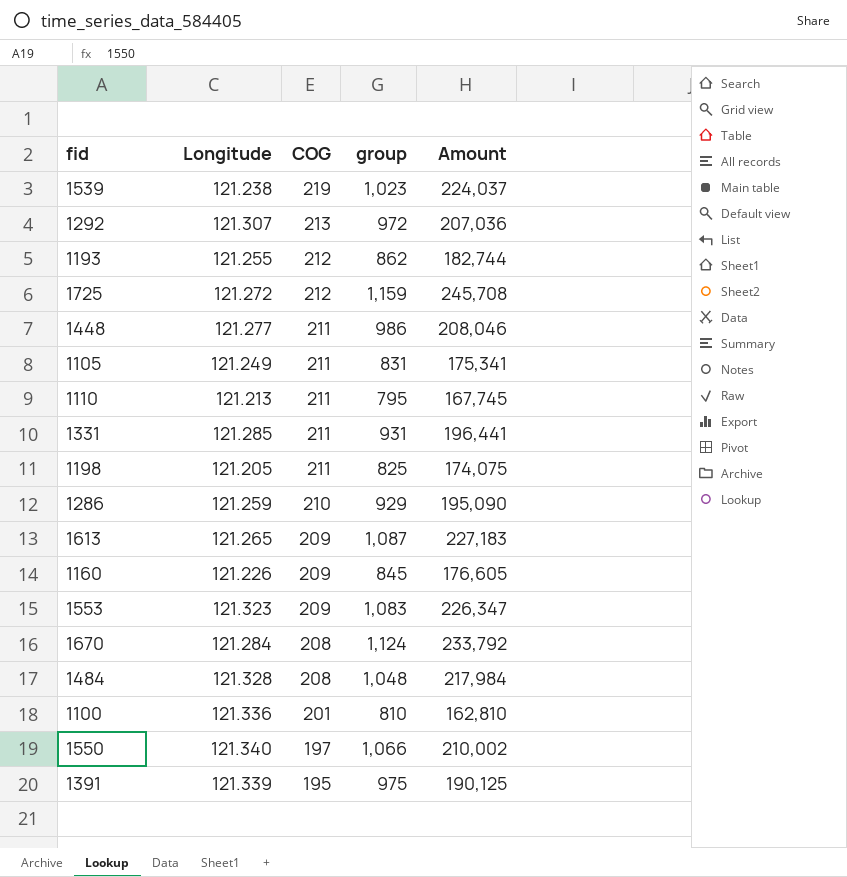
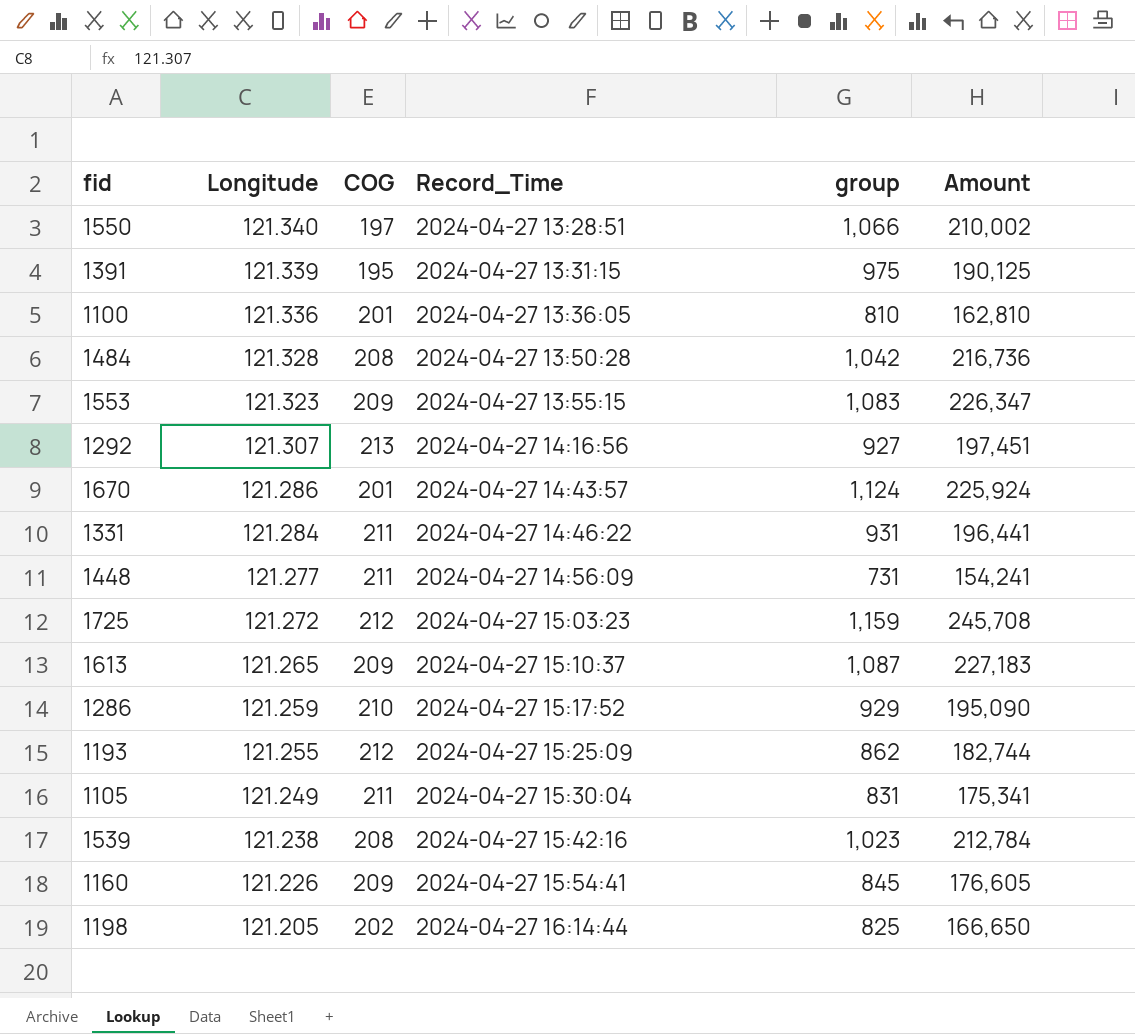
row order: COG descending -> Longitude descending
column Record_Time | position: none -> 4
row 1110: 121.213 | 211 | 795 | 167,745 -> none
1484 | group: 1,048 -> 1,042
1484 | Amount: 217,984 -> 216,736
1292 | group: 972 -> 927
1292 | Amount: 207,036 -> 197,451
1670 | Longitude: 121.284 -> 121.286
1670 | COG: 208 -> 201
1670 | Amount: 233,792 -> 225,924
1331 | Longitude: 121.285 -> 121.284
1448 | group: 986 -> 731
1448 | Amount: 208,046 -> 154,241
1539 | COG: 219 -> 208
1539 | Amount: 224,037 -> 212,784
1198 | COG: 211 -> 202
1198 | Amount: 174,075 -> 166,650

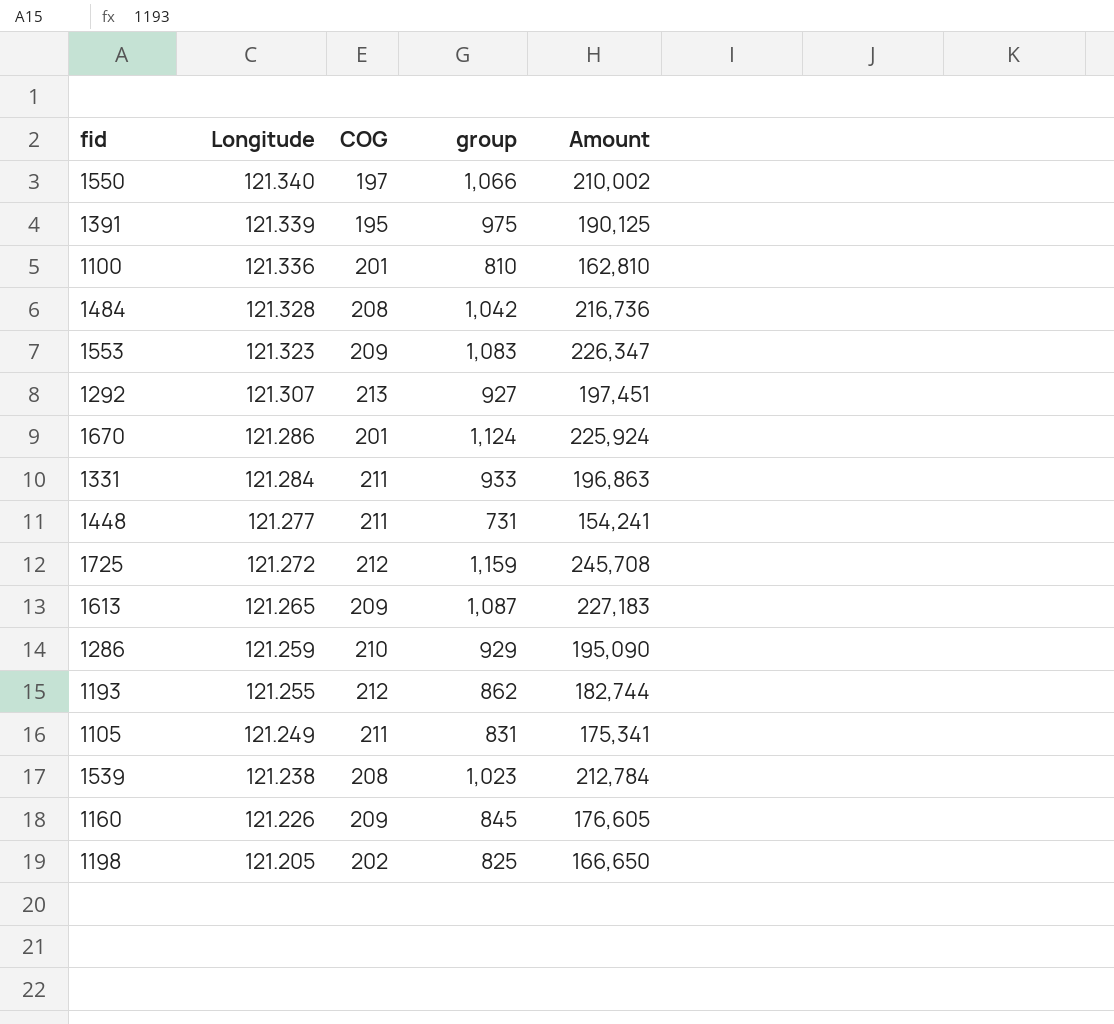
column Record_Time | position: 4 -> none
1331 | group: 931 -> 933
1331 | Amount: 196,441 -> 196,863

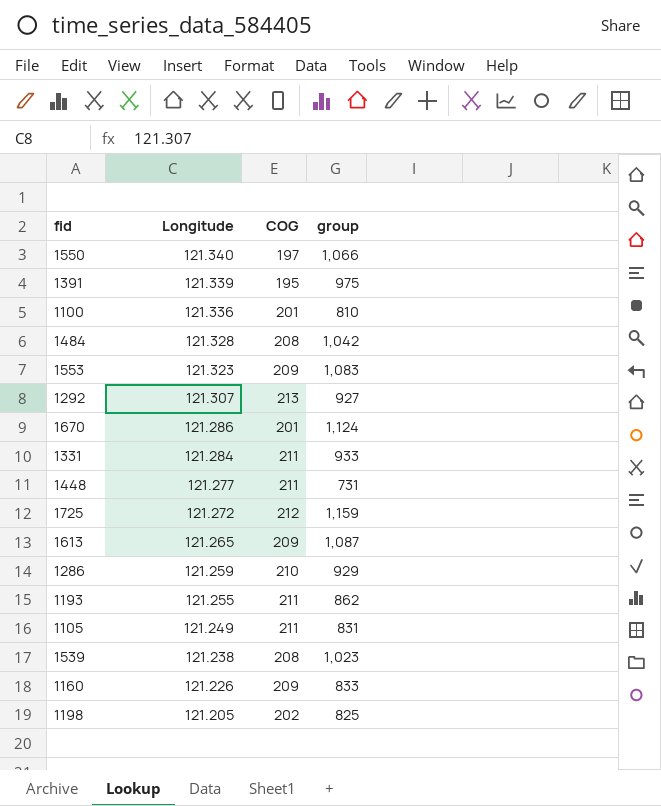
column Amount | formula: [COG] * [group] -> none
1193 | COG: 212 -> 211
1160 | group: 845 -> 833

